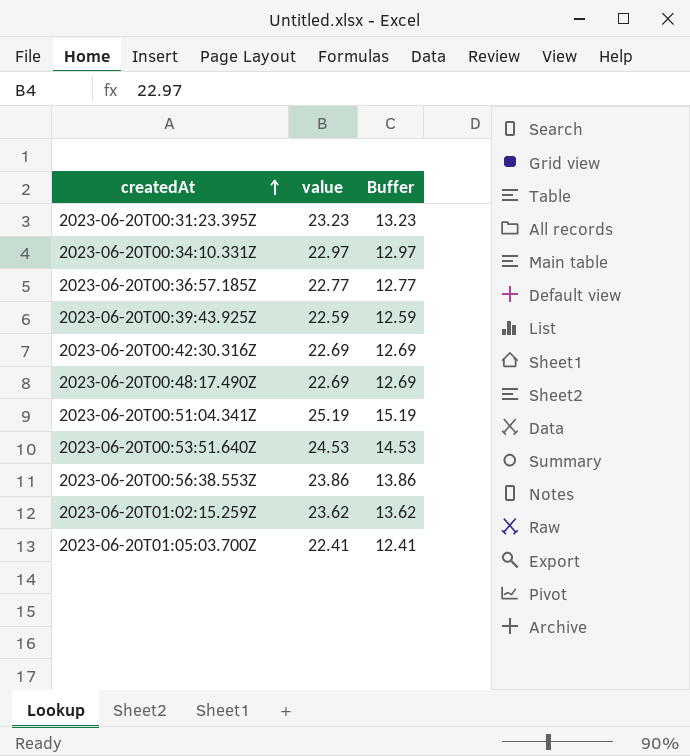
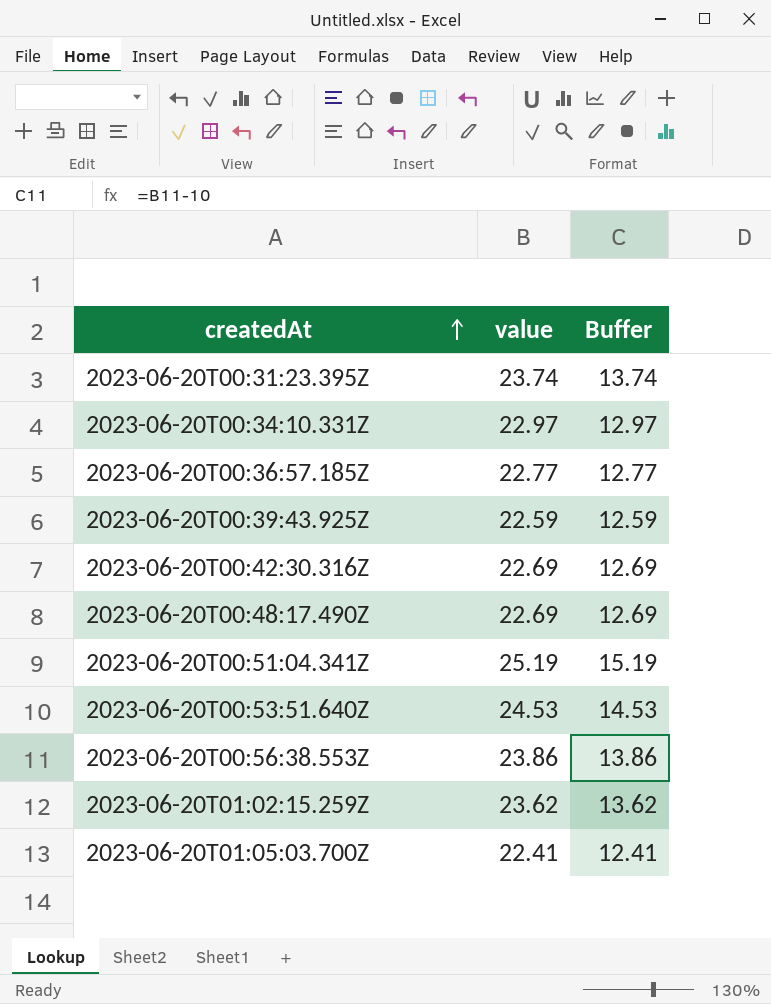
2023-06-20T00:31:23.395Z | value: 23.23 -> 23.74
2023-06-20T00:31:23.395Z | Buffer: 13.23 -> 13.74

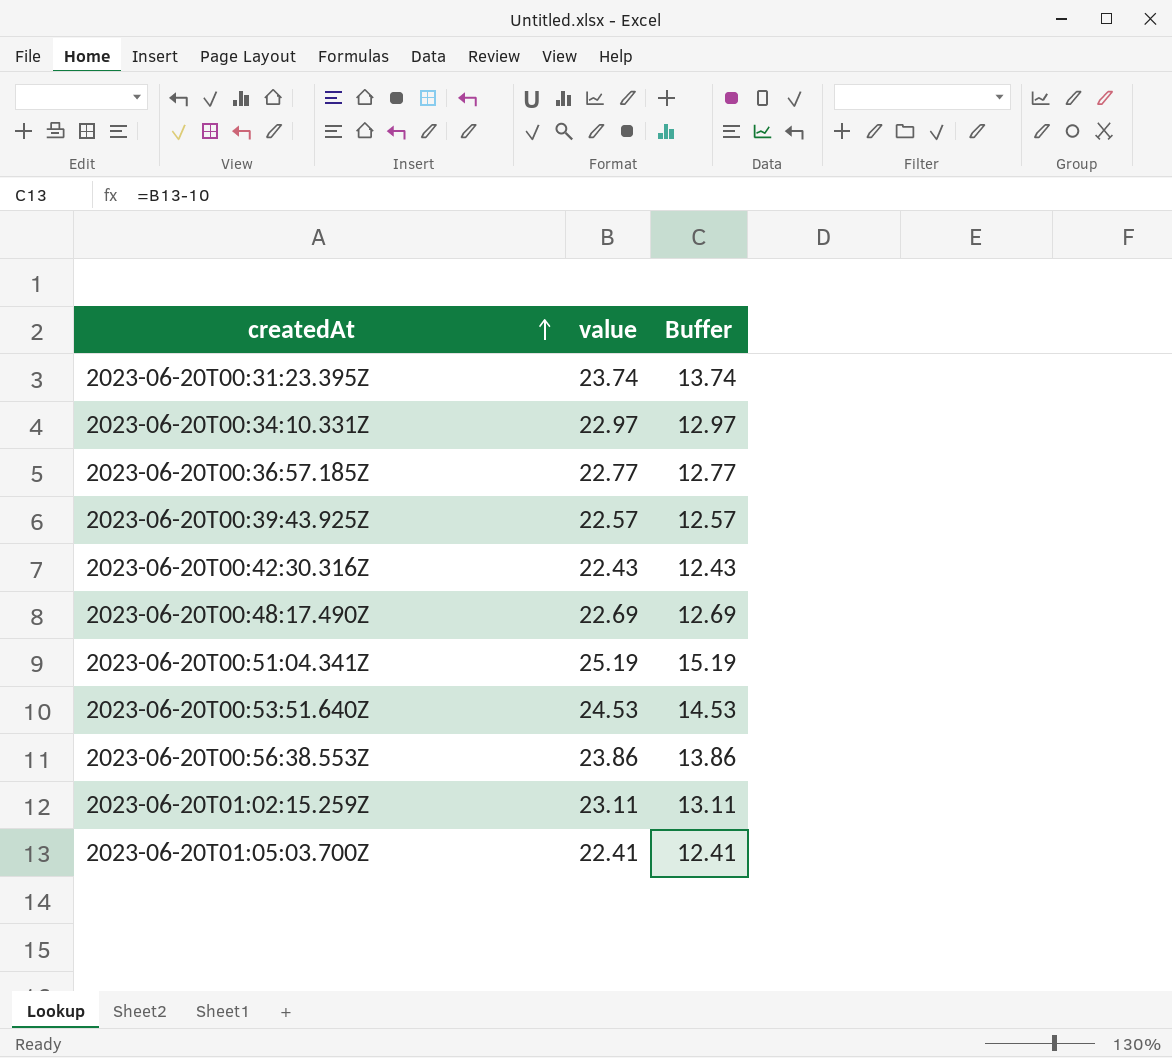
2023-06-20T00:39:43.925Z | value: 22.59 -> 22.57
2023-06-20T00:39:43.925Z | Buffer: 12.59 -> 12.57
2023-06-20T00:42:30.316Z | value: 22.69 -> 22.43
2023-06-20T00:42:30.316Z | Buffer: 12.69 -> 12.43
2023-06-20T01:02:15.259Z | value: 23.62 -> 23.11
2023-06-20T01:02:15.259Z | Buffer: 13.62 -> 13.11

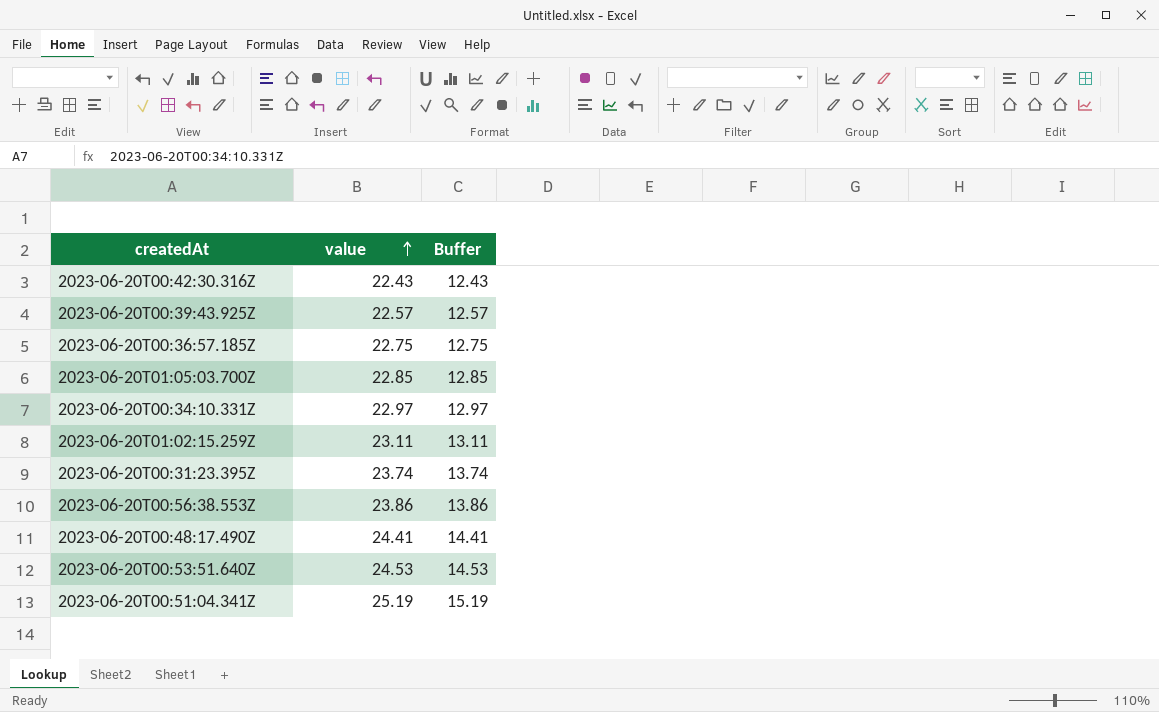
row order: createdAt ascending -> value ascending
2023-06-20T00:36:57.185Z | value: 22.77 -> 22.75
2023-06-20T00:36:57.185Z | Buffer: 12.77 -> 12.75
2023-06-20T01:05:03.700Z | value: 22.41 -> 22.85
2023-06-20T01:05:03.700Z | Buffer: 12.41 -> 12.85
2023-06-20T00:48:17.490Z | value: 22.69 -> 24.41
2023-06-20T00:48:17.490Z | Buffer: 12.69 -> 14.41

